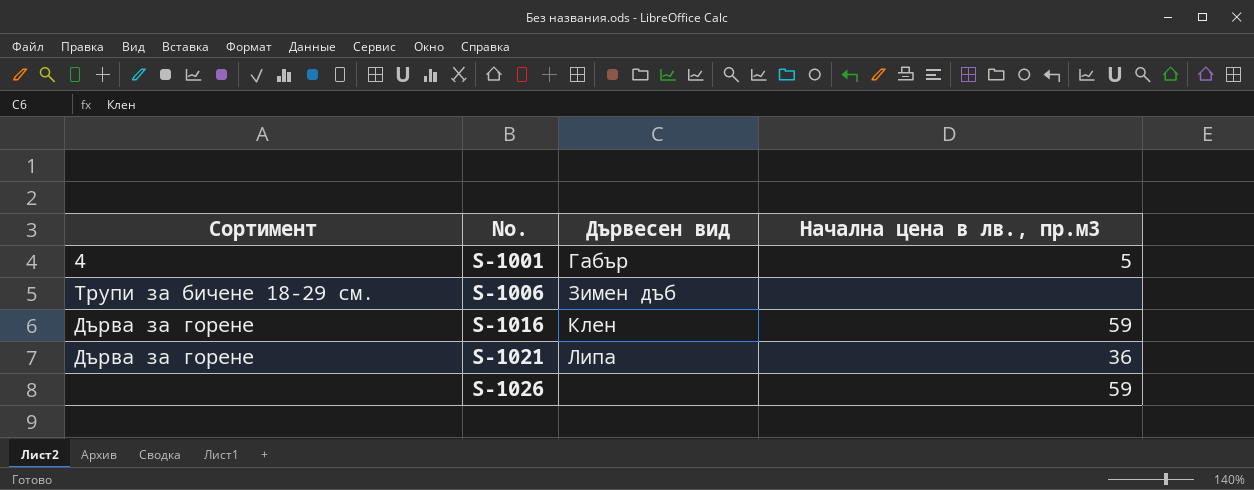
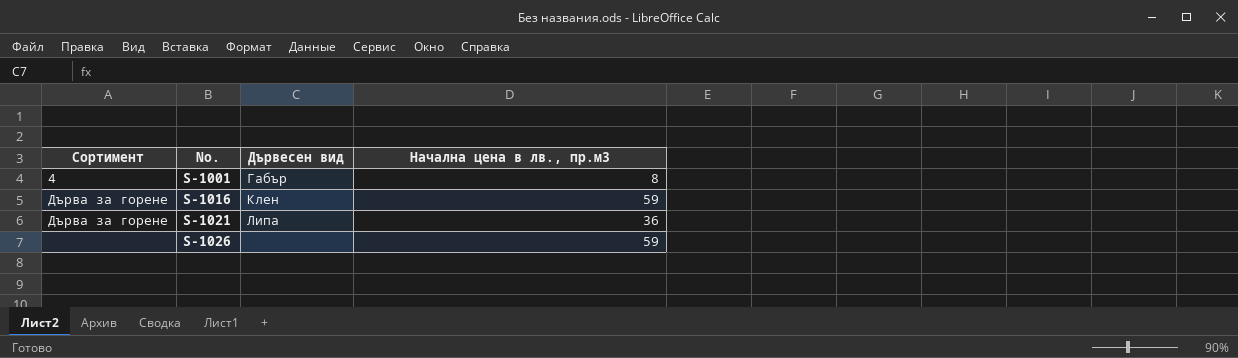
row S-1006: Трупи за бичене 18-29 см. | Зимен дъб | none -> none
S-1001 | Начална цена в лв., пр.м3: 5 -> 8

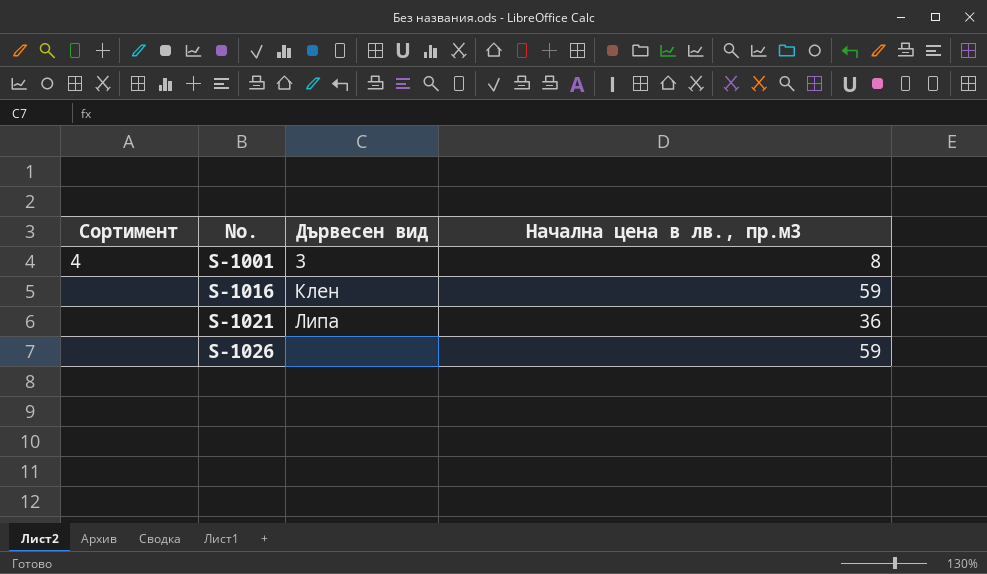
S-1001 | Дървесен вид: Габър -> 3
S-1016 | Сортимент: Дърва за горене -> none
S-1021 | Сортимент: Дърва за горене -> none

